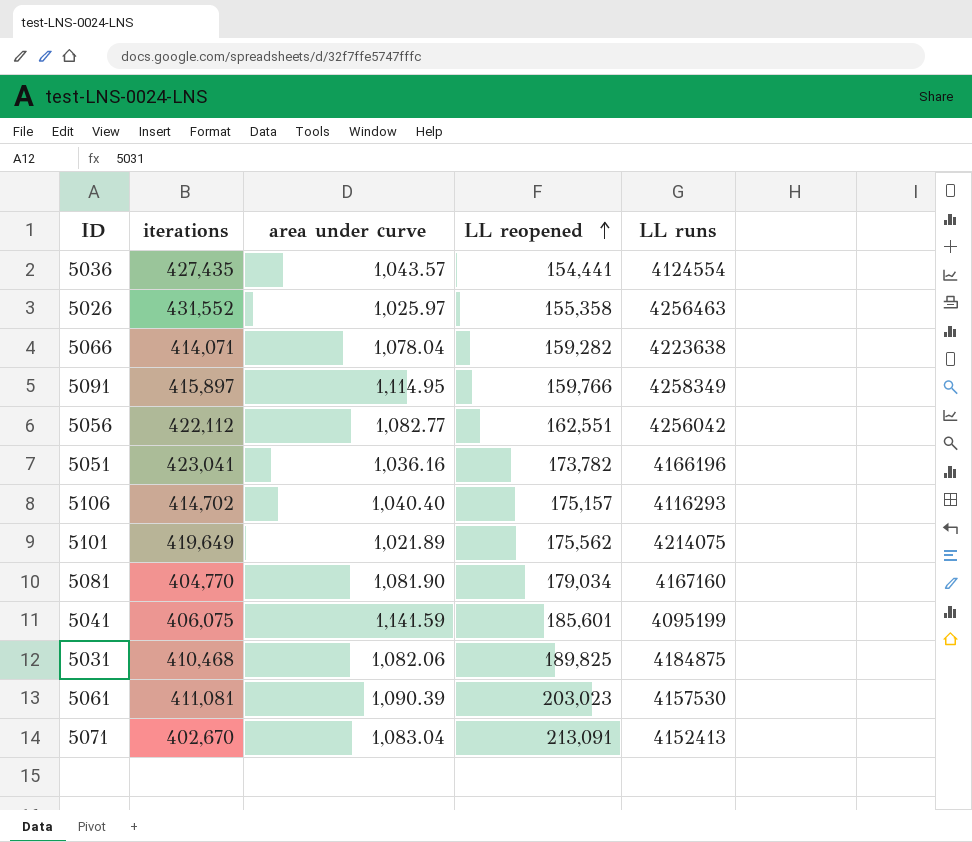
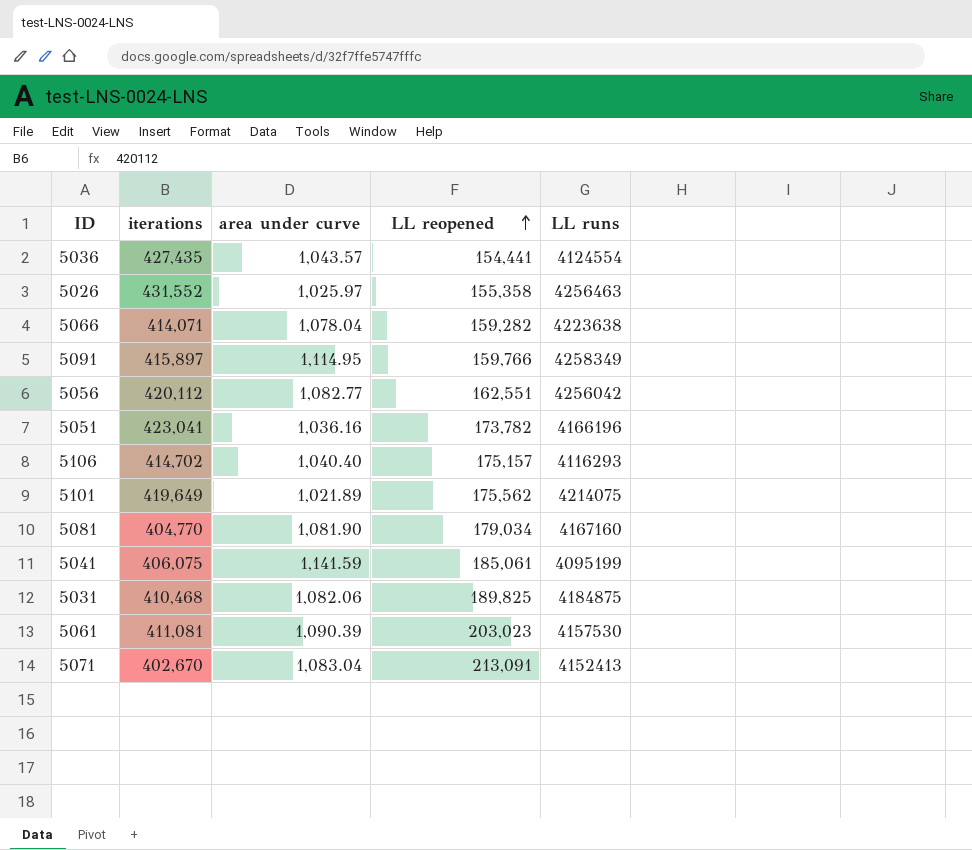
5056 | iterations: 422,112 -> 420,112
5041 | LL reopened: 185,601 -> 185,061

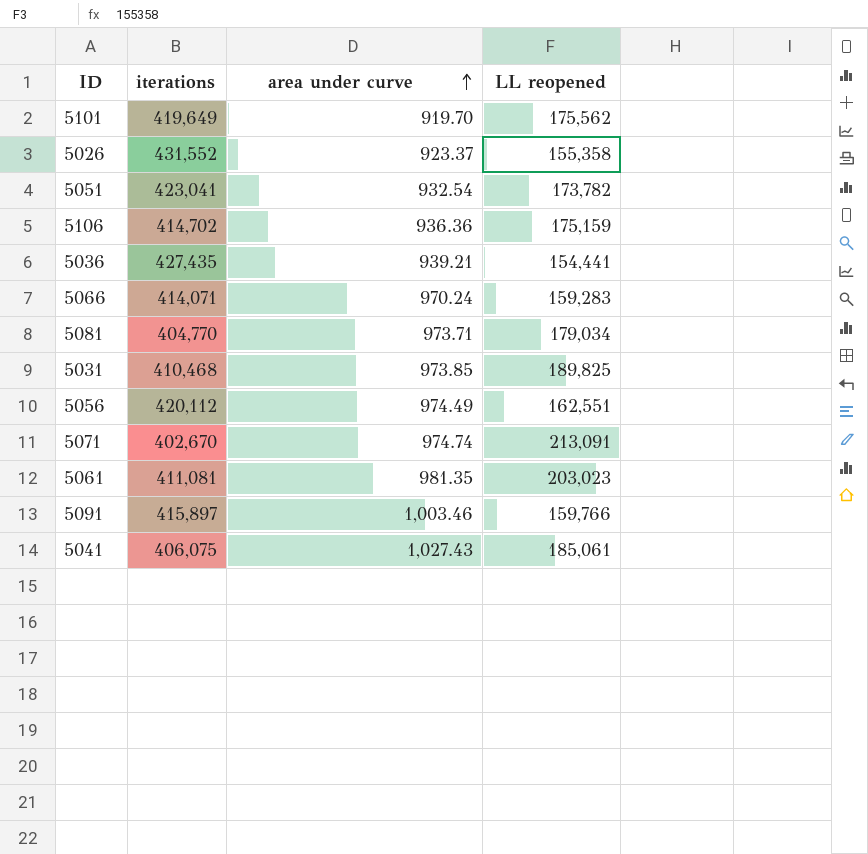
row order: LL reopened ascending -> area under curve ascending
column LL runs | position: 5 -> none
5101 | area under curve: 1,021.89 -> 919.70
5026 | area under curve: 1,025.97 -> 923.37
5051 | area under curve: 1,036.16 -> 932.54
5106 | area under curve: 1,040.40 -> 936.36
5106 | LL reopened: 175,157 -> 175,159
5036 | area under curve: 1,043.57 -> 939.21
5066 | area under curve: 1,078.04 -> 970.24
5066 | LL reopened: 159,282 -> 159,283
5081 | area under curve: 1,081.90 -> 973.71
5031 | area under curve: 1,082.06 -> 973.85
5056 | area under curve: 1,082.77 -> 974.49
5071 | area under curve: 1,083.04 -> 974.74
5061 | area under curve: 1,090.39 -> 981.35
5091 | area under curve: 1,114.95 -> 1,003.46
5041 | area under curve: 1,141.59 -> 1,027.43

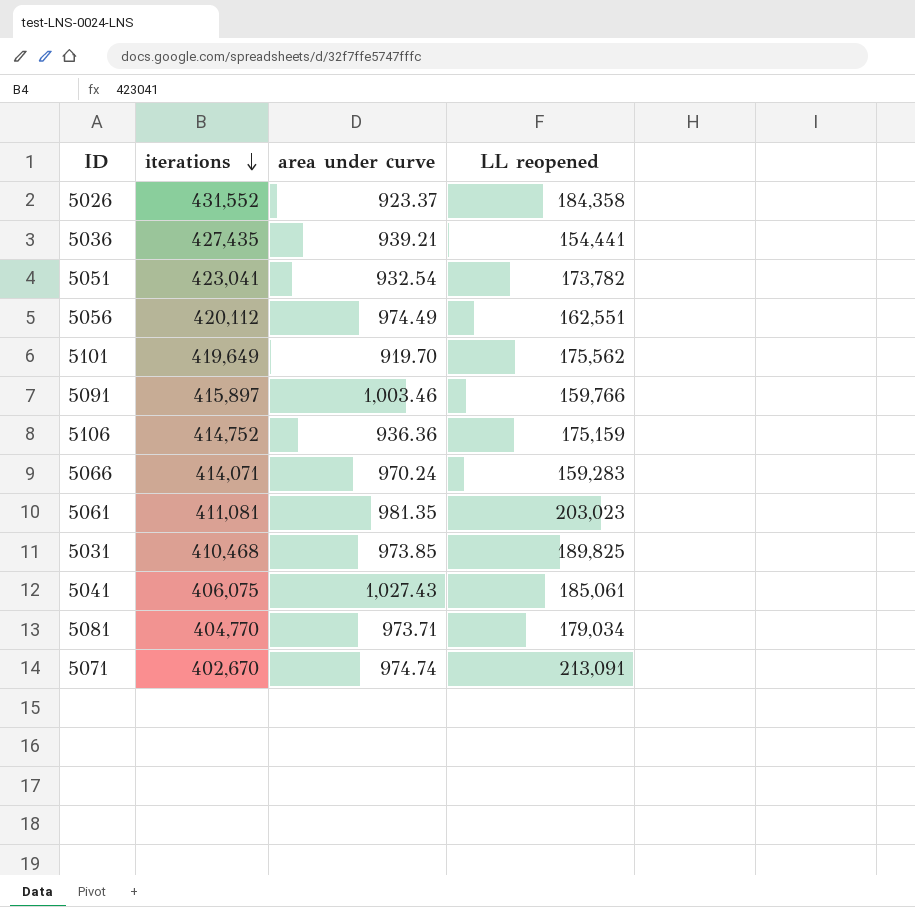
row order: area under curve ascending -> iterations descending
5026 | LL reopened: 155,358 -> 184,358
5106 | iterations: 414,702 -> 414,752

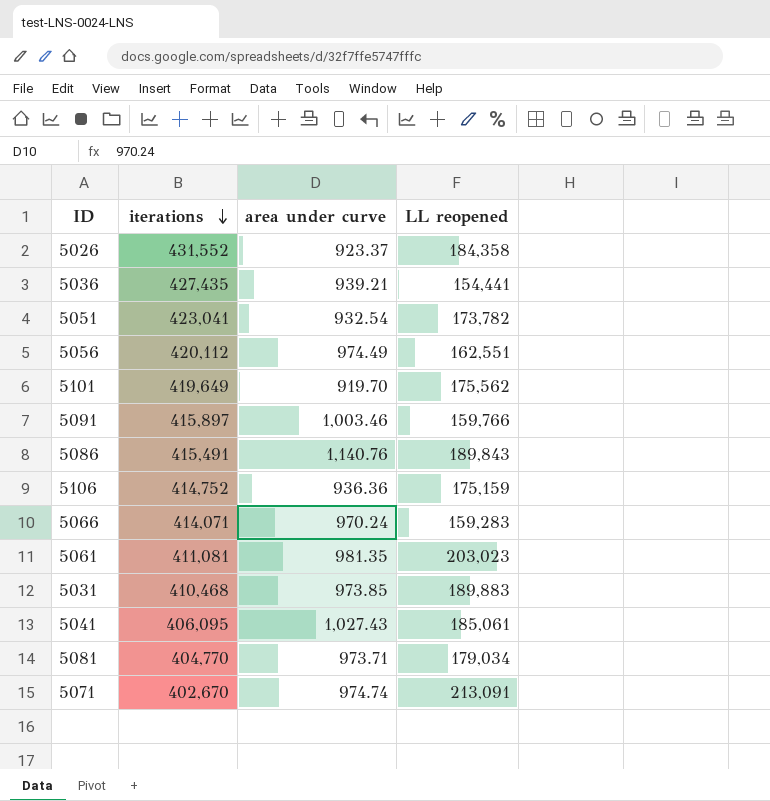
row 5086: none -> 415,491 | 1,140.76 | 189,843
5031 | LL reopened: 189,825 -> 189,883
5041 | iterations: 406,075 -> 406,095

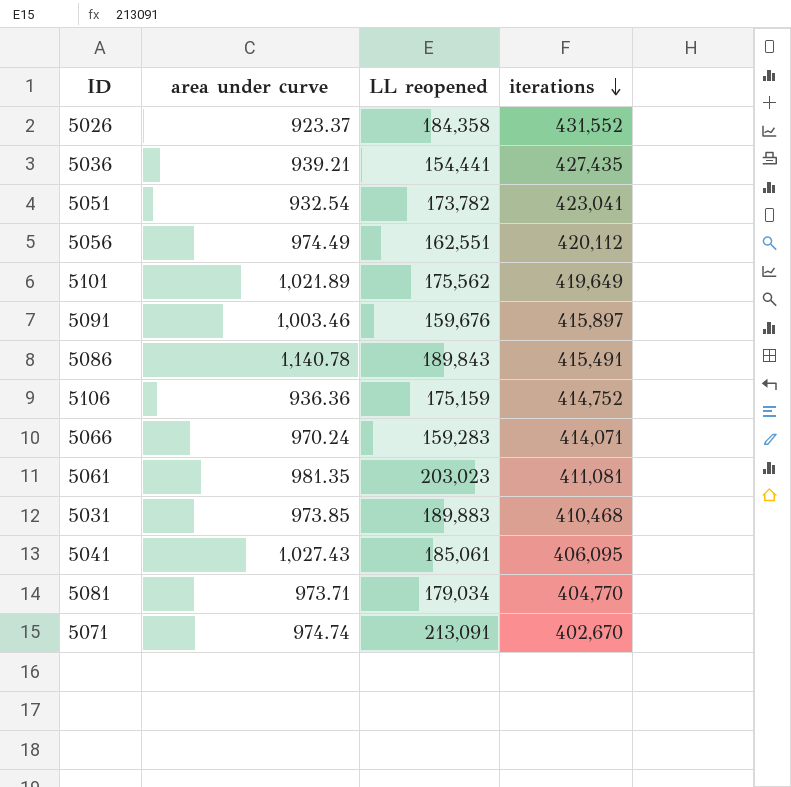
column iterations | position: 2 -> 4
5101 | area under curve: 919.70 -> 1,021.89
5091 | LL reopened: 159,766 -> 159,676
5086 | area under curve: 1,140.76 -> 1,140.78

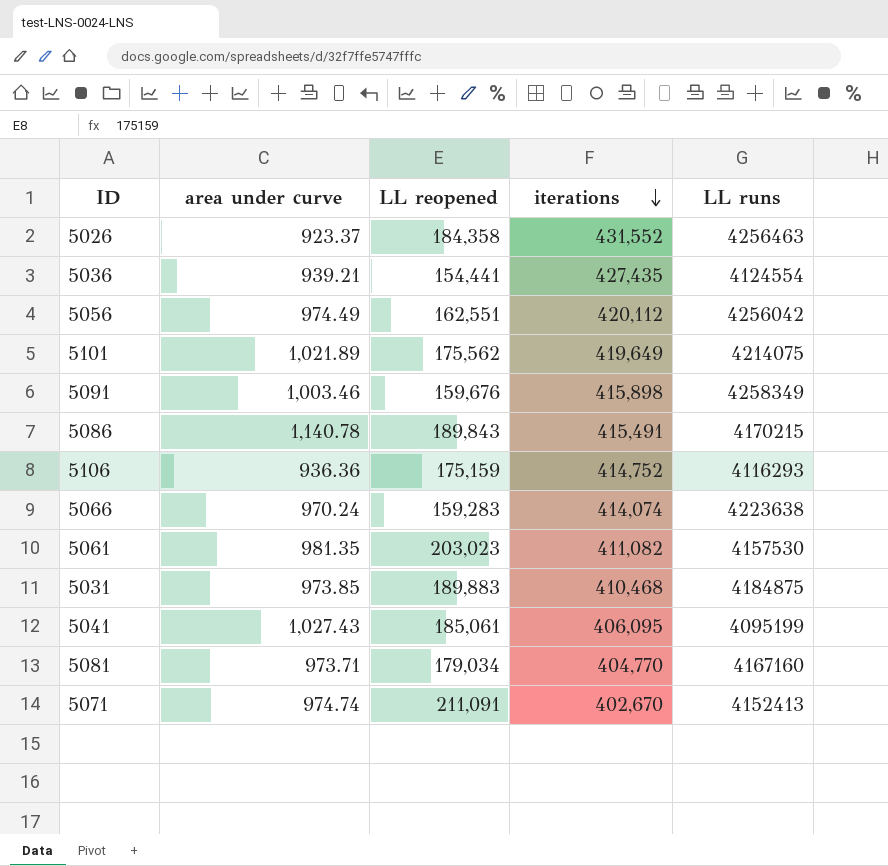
column LL runs | position: none -> 5
row 5051: 932.54 | 173,782 | 423,041 -> none
5091 | iterations: 415,897 -> 415,898
5066 | iterations: 414,071 -> 414,074
5061 | iterations: 411,081 -> 411,082
5071 | LL reopened: 213,091 -> 211,091

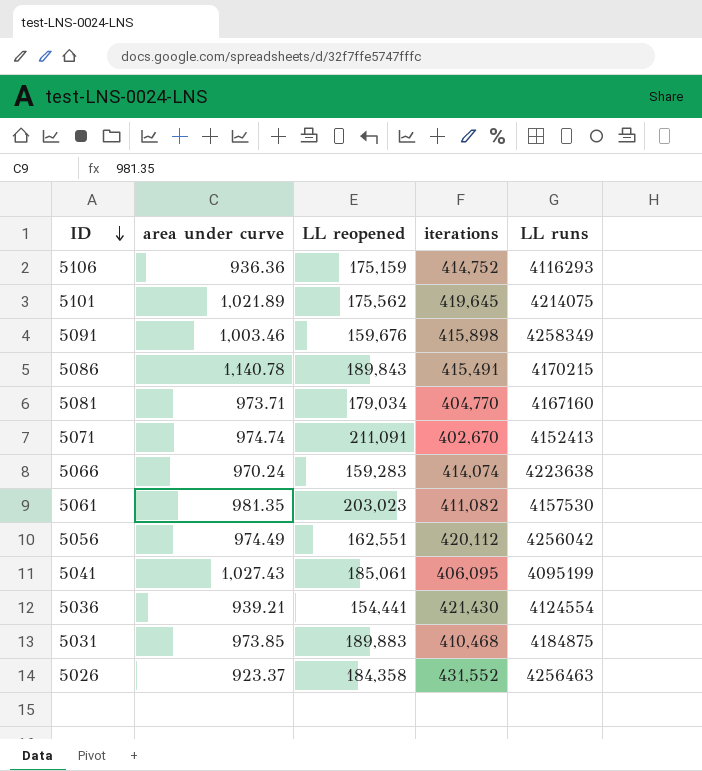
row order: iterations descending -> ID descending
5101 | iterations: 419,649 -> 419,645
5036 | iterations: 427,435 -> 421,430

